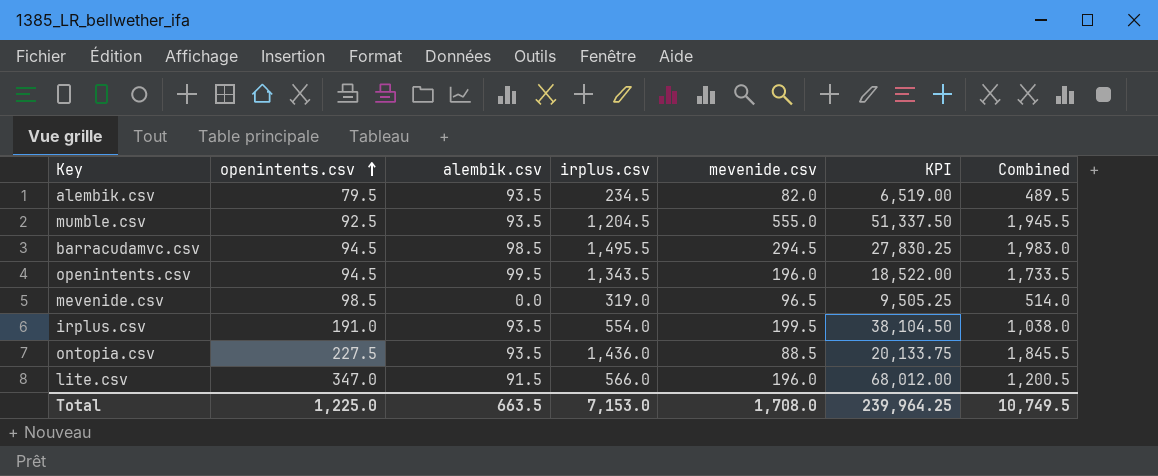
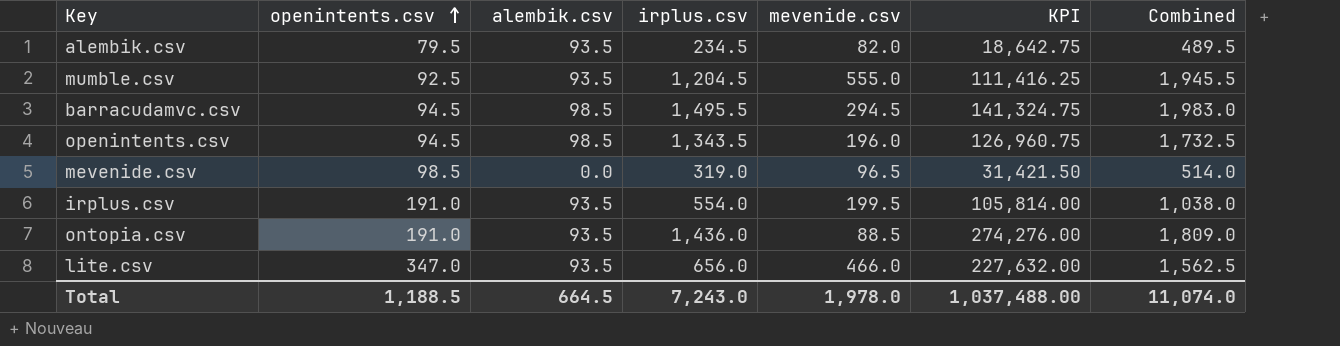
column KPI | formula: [openintents.csv] * [mevenide.csv] -> [openintents.csv] * [irplus.csv]
openintents.csv | alembik.csv: 99.5 -> 98.5
openintents.csv | Combined: 1,733.5 -> 1,732.5
ontopia.csv | openintents.csv: 227.5 -> 191.0
ontopia.csv | Combined: 1,845.5 -> 1,809.0
lite.csv | alembik.csv: 91.5 -> 93.5
lite.csv | irplus.csv: 566.0 -> 656.0
lite.csv | mevenide.csv: 196.0 -> 466.0
lite.csv | Combined: 1,200.5 -> 1,562.5
Total | openintents.csv: 1,225.0 -> 1,188.5
Total | alembik.csv: 663.5 -> 664.5
Total | irplus.csv: 7,153.0 -> 7,243.0
Total | mevenide.csv: 1,708.0 -> 1,978.0
Total | KPI: 239,964.25 -> 1,037,488.00
Total | Combined: 10,749.5 -> 11,074.0

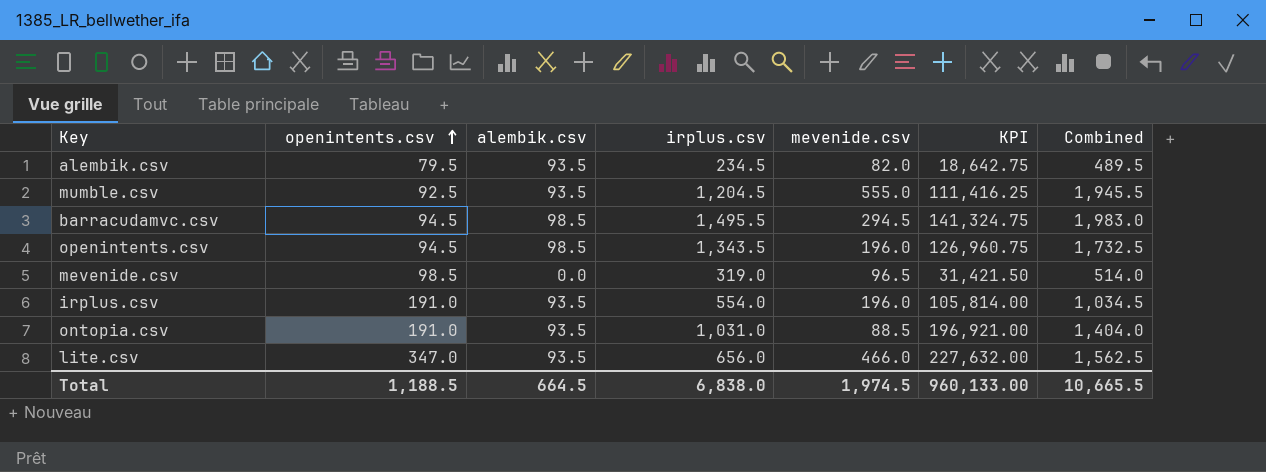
irplus.csv | mevenide.csv: 199.5 -> 196.0
irplus.csv | Combined: 1,038.0 -> 1,034.5
ontopia.csv | irplus.csv: 1,436.0 -> 1,031.0
ontopia.csv | KPI: 274,276.00 -> 196,921.00
ontopia.csv | Combined: 1,809.0 -> 1,404.0
Total | irplus.csv: 7,243.0 -> 6,838.0
Total | mevenide.csv: 1,978.0 -> 1,974.5
Total | KPI: 1,037,488.00 -> 960,133.00
Total | Combined: 11,074.0 -> 10,665.5

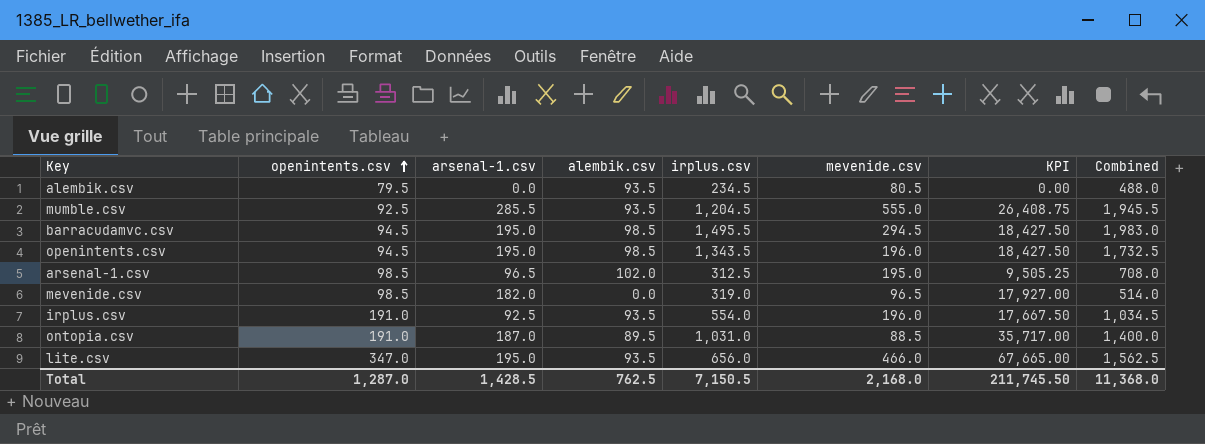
column arsenal-1.csv | position: none -> 3
column KPI | formula: [openintents.csv] * [irplus.csv] -> [openintents.csv] * [arsenal-1.csv]
alembik.csv | mevenide.csv: 82.0 -> 80.5
alembik.csv | Combined: 489.5 -> 488.0
row arsenal-1.csv: none -> 98.5 | 96.5 | 102.0 | 312.5 | 195.0 | 9,505.25 | 708.0
ontopia.csv | alembik.csv: 93.5 -> 89.5
ontopia.csv | Combined: 1,404.0 -> 1,400.0
Total | openintents.csv: 1,188.5 -> 1,287.0
Total | alembik.csv: 664.5 -> 762.5
Total | irplus.csv: 6,838.0 -> 7,150.5
Total | mevenide.csv: 1,974.5 -> 2,168.0
Total | KPI: 960,133.00 -> 211,745.50
Total | Combined: 10,665.5 -> 11,368.0

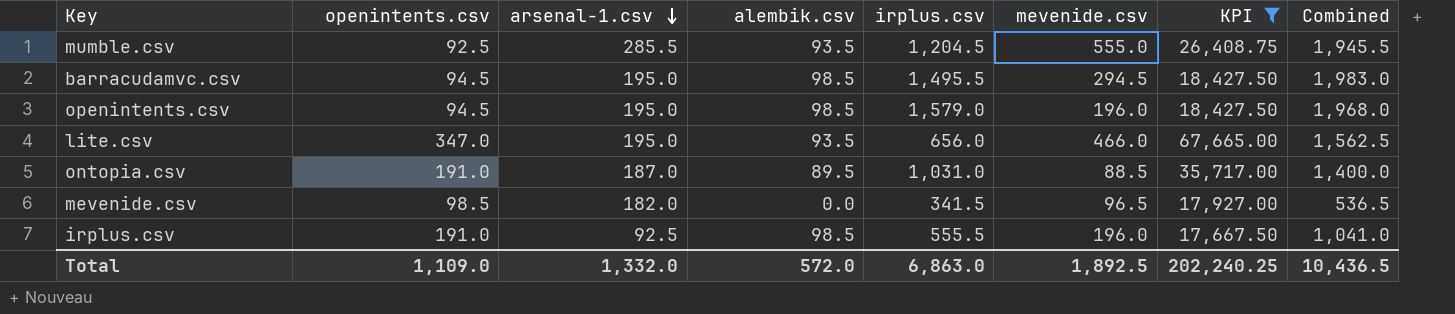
filter: none -> KPI >= 17,667.50
row order: openintents.csv ascending -> arsenal-1.csv descending
openintents.csv | irplus.csv: 1,343.5 -> 1,579.0
openintents.csv | Combined: 1,732.5 -> 1,968.0
mevenide.csv | irplus.csv: 319.0 -> 341.5
mevenide.csv | Combined: 514.0 -> 536.5
irplus.csv | alembik.csv: 93.5 -> 98.5
irplus.csv | irplus.csv: 554.0 -> 555.5
irplus.csv | Combined: 1,034.5 -> 1,041.0
Total | openintents.csv: 1,287.0 -> 1,109.0
Total | arsenal-1.csv: 1,428.5 -> 1,332.0
Total | alembik.csv: 762.5 -> 572.0
Total | irplus.csv: 7,150.5 -> 6,863.0
Total | mevenide.csv: 2,168.0 -> 1,892.5
Total | KPI: 211,745.50 -> 202,240.25
Total | Combined: 11,368.0 -> 10,436.5

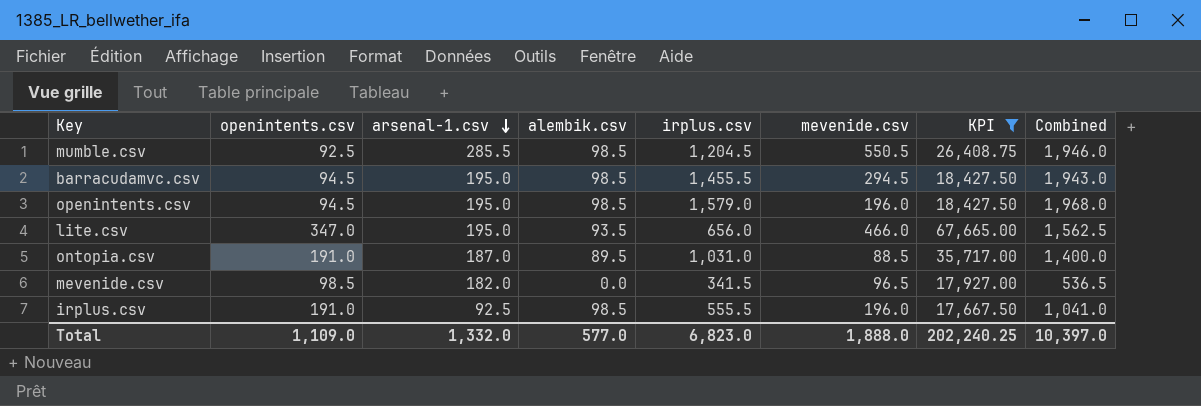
mumble.csv | alembik.csv: 93.5 -> 98.5
mumble.csv | mevenide.csv: 555.0 -> 550.5
mumble.csv | Combined: 1,945.5 -> 1,946.0
barracudamvc.csv | irplus.csv: 1,495.5 -> 1,455.5
barracudamvc.csv | Combined: 1,983.0 -> 1,943.0
Total | alembik.csv: 572.0 -> 577.0
Total | irplus.csv: 6,863.0 -> 6,823.0
Total | mevenide.csv: 1,892.5 -> 1,888.0
Total | Combined: 10,436.5 -> 10,397.0

